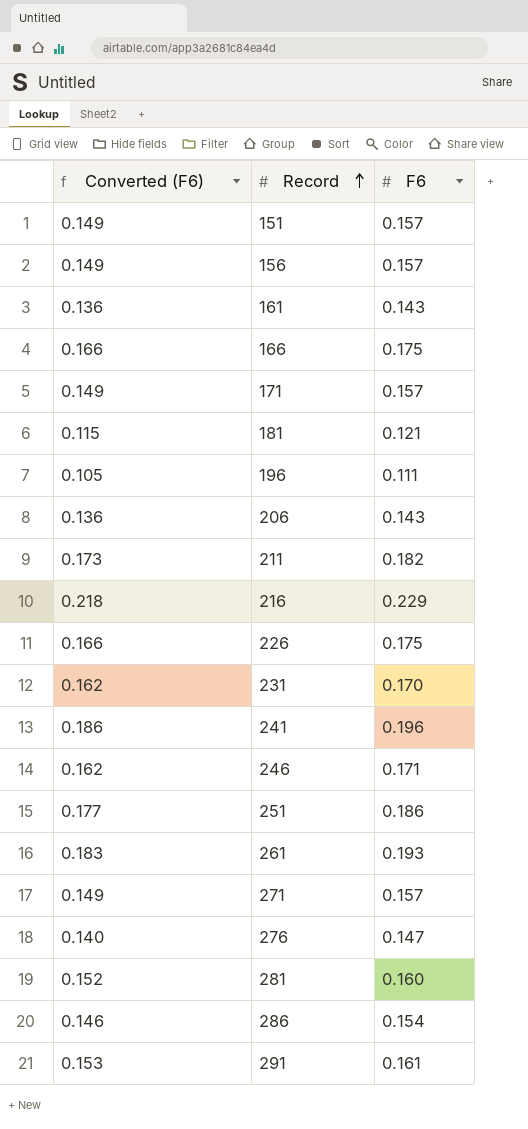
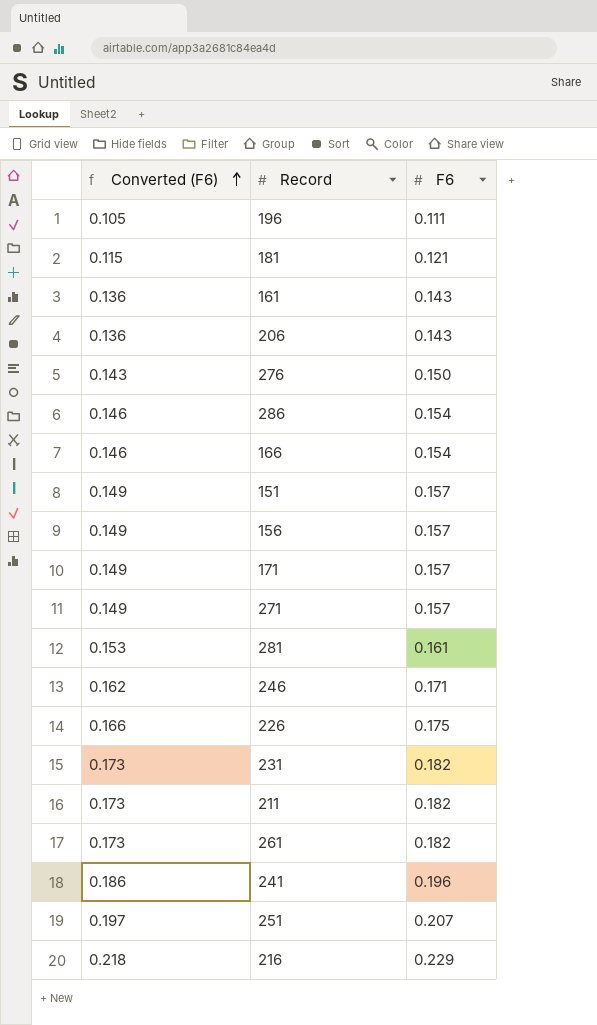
row order: Record ascending -> Converted (F6) ascending
row 291: 0.153 | 0.161 -> none
276 | Converted (F6): 0.140 -> 0.143
276 | F6: 0.147 -> 0.150
166 | Converted (F6): 0.166 -> 0.146
166 | F6: 0.175 -> 0.154
281 | Converted (F6): 0.152 -> 0.153
281 | F6: 0.160 -> 0.161
231 | Converted (F6): 0.162 -> 0.173
231 | F6: 0.170 -> 0.182
261 | Converted (F6): 0.183 -> 0.173
261 | F6: 0.193 -> 0.182
251 | Converted (F6): 0.177 -> 0.197
251 | F6: 0.186 -> 0.207

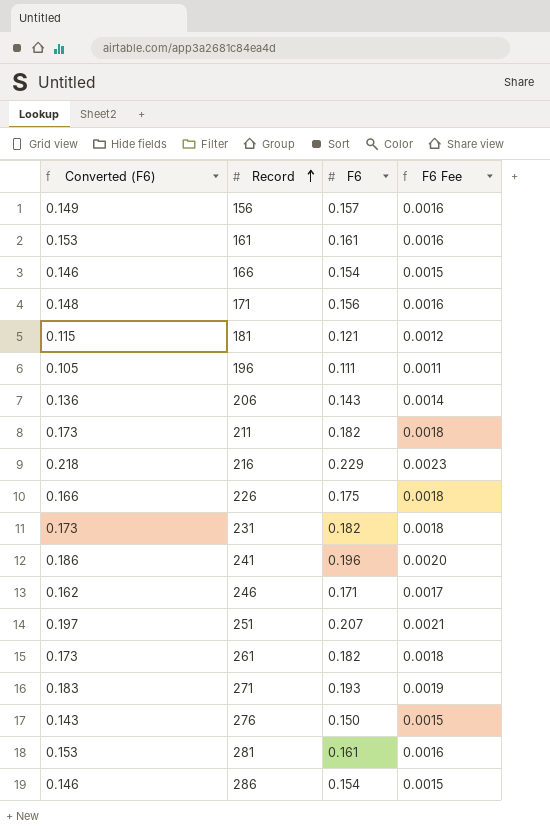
row order: Converted (F6) ascending -> Record ascending
column F6 Fee | formula: none -> [F6] * 0.01
row 151: 0.149 | 0.157 -> none
161 | Converted (F6): 0.136 -> 0.153
161 | F6: 0.143 -> 0.161
171 | Converted (F6): 0.149 -> 0.148
171 | F6: 0.157 -> 0.156
271 | Converted (F6): 0.149 -> 0.183
271 | F6: 0.157 -> 0.193

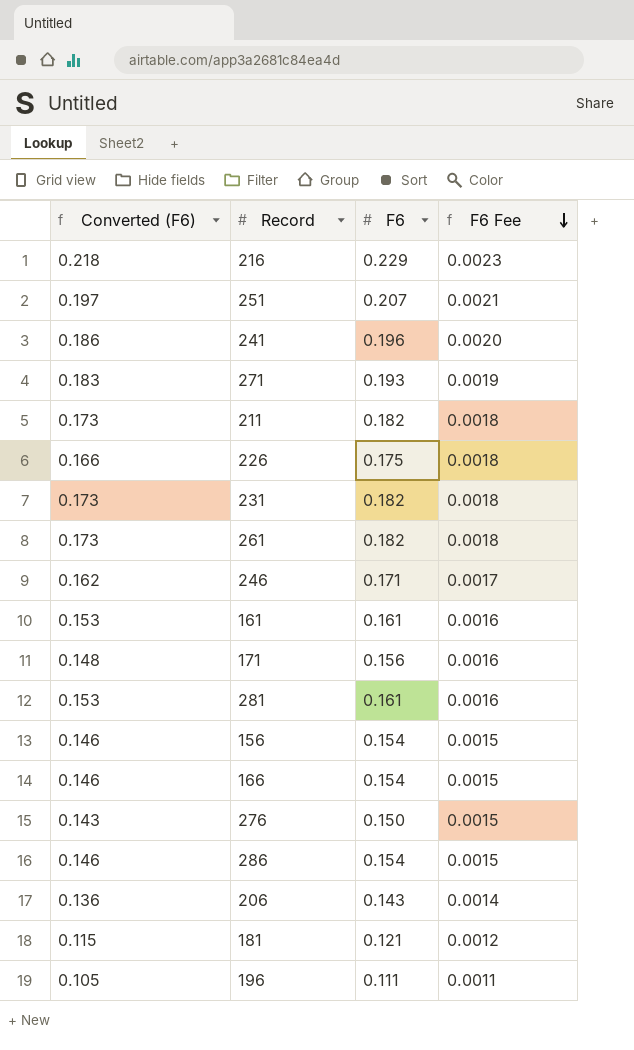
row order: Record ascending -> F6 Fee descending
156 | Converted (F6): 0.149 -> 0.146
156 | F6: 0.157 -> 0.154
156 | F6 Fee: 0.0016 -> 0.0015

